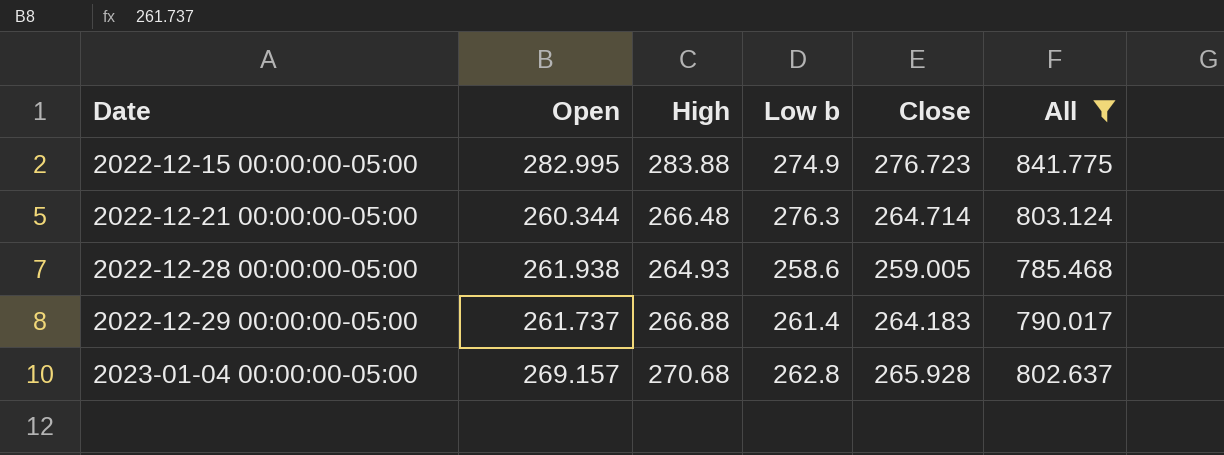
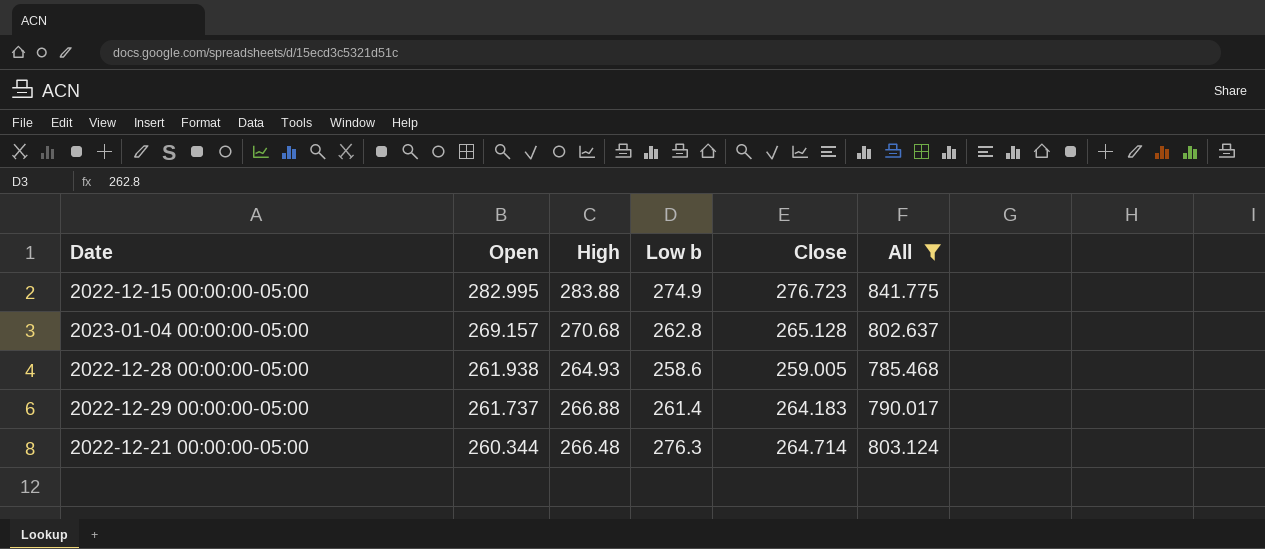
row order: Date ascending -> Open descending
2023-01-04 00:00:00-05:00 | Close: 265.928 -> 265.128

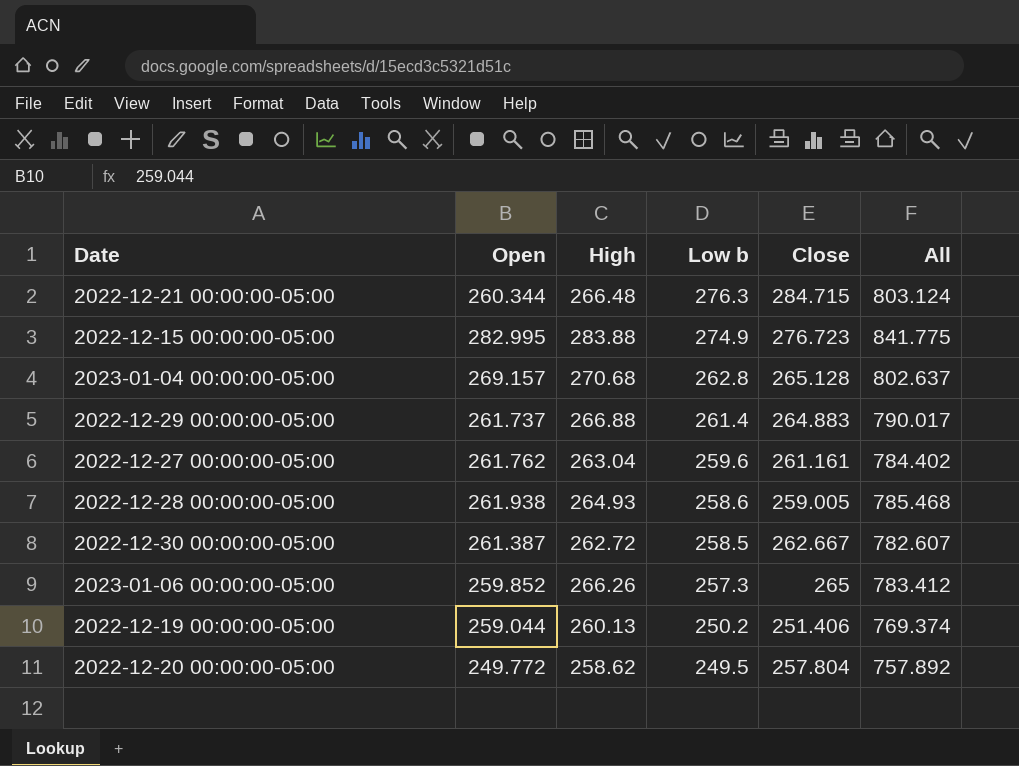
filter: All >= 785.468 -> none
row order: Open descending -> Low b descending
2022-12-21 00:00:00-05:00 | Close: 264.714 -> 284.715
2022-12-29 00:00:00-05:00 | Close: 264.183 -> 264.883

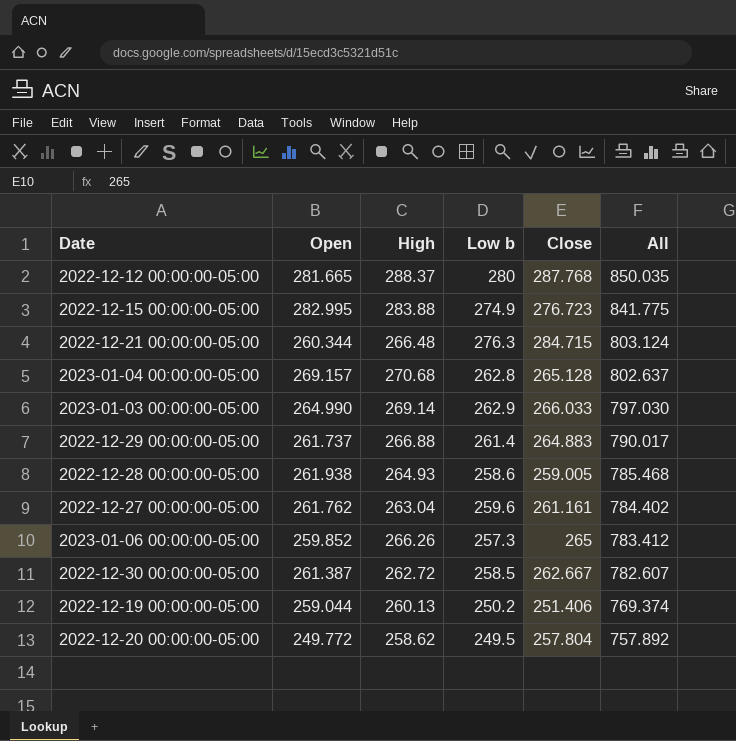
row order: Low b descending -> All descending
row 2022-12-12 00:00:00-05:00: none -> 281.665 | 288.37 | 280 | 287.768 | 850.035
row 2023-01-03 00:00:00-05:00: none -> 264.990 | 269.14 | 262.9 | 266.033 | 797.030

